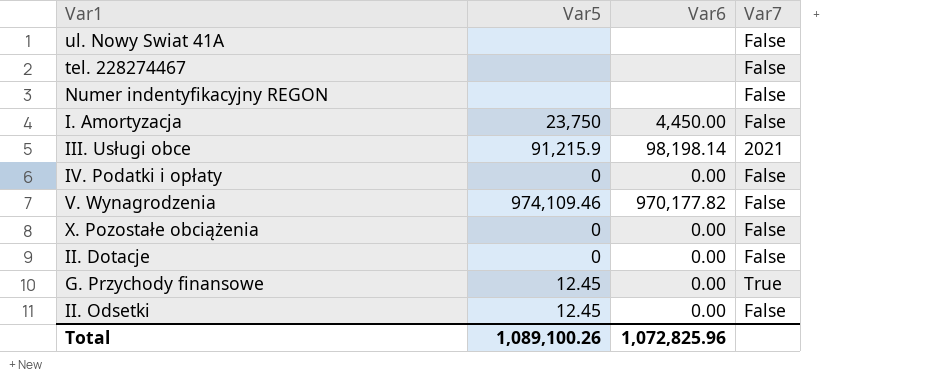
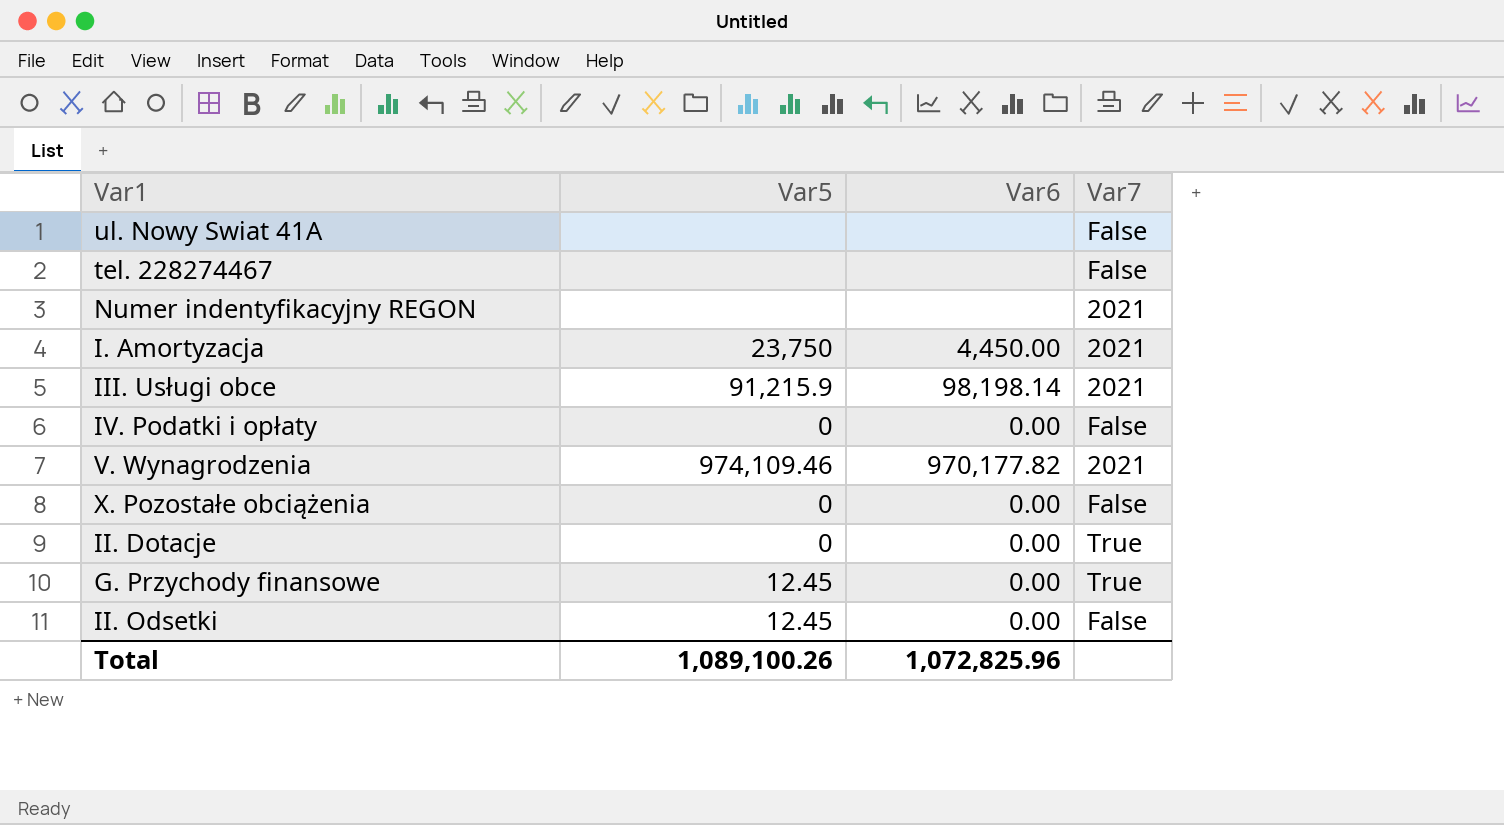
Numer indentyfikacyjny REGON | Var7: False -> 2021
I. Amortyzacja | Var7: False -> 2021
V. Wynagrodzenia | Var7: False -> 2021
II. Dotacje | Var7: False -> True

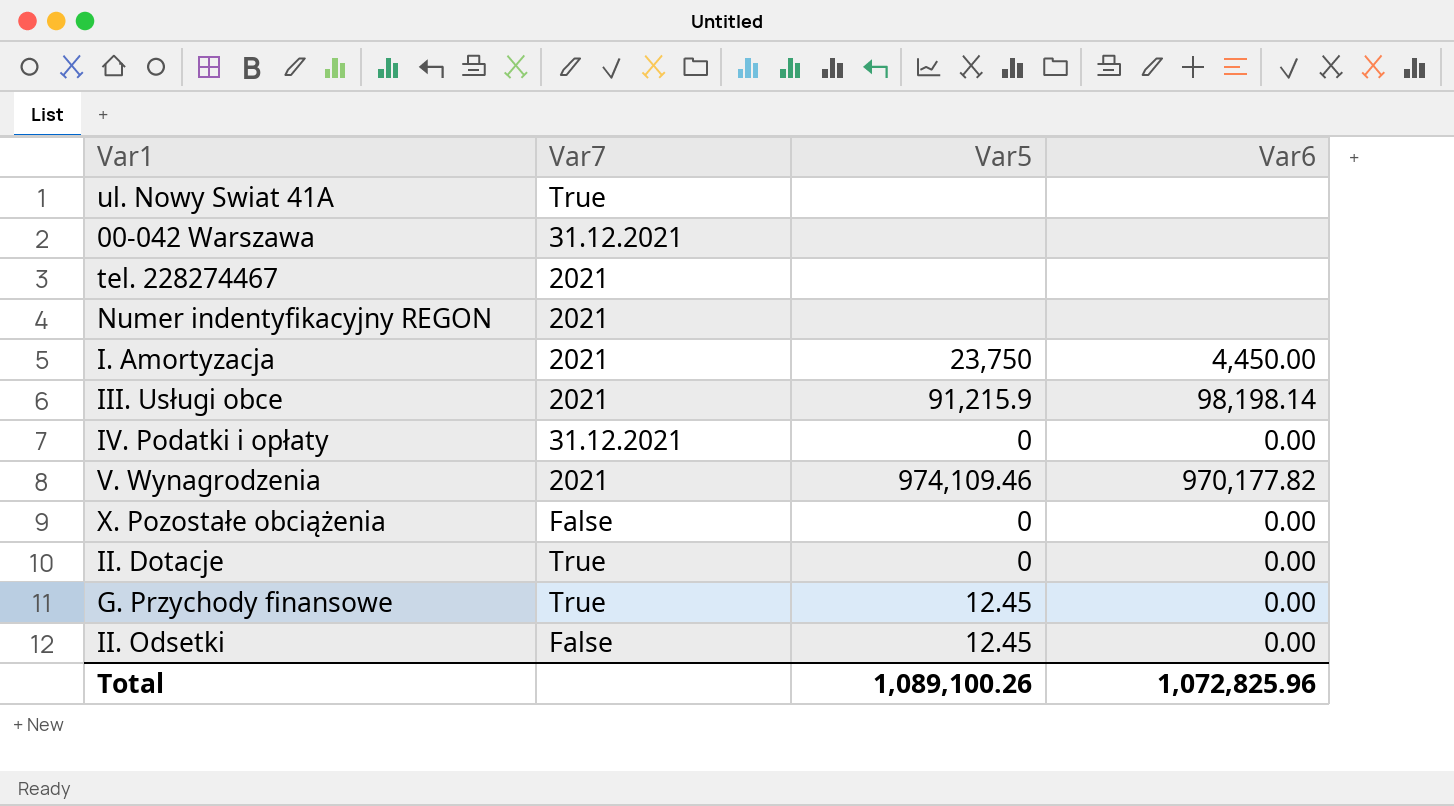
column Var7 | position: 4 -> 2
ul. Nowy Swiat 41A | Var7: False -> True
row 00-042 Warszawa: none -> 31.12.2021 | none | none
tel. 228274467 | Var7: False -> 2021
IV. Podatki i opłaty | Var7: False -> 31.12.2021

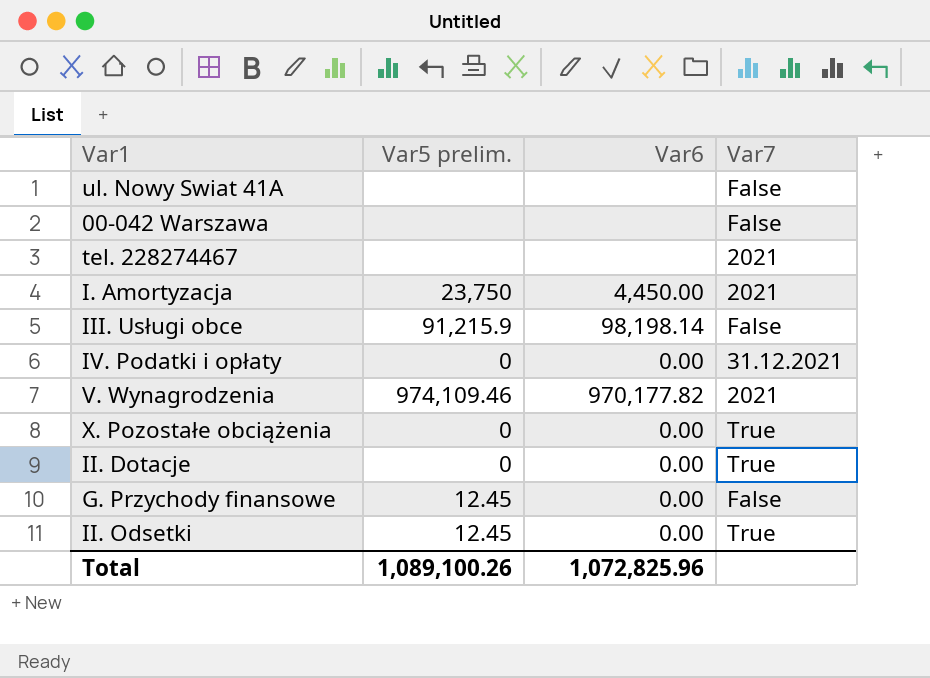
column name: Var5 -> Var5 prelim.
column Var7 | position: 2 -> 4
row Numer indentyfikacyjny REGON: 2021 | none | none -> none
ul. Nowy Swiat 41A | Var7: True -> False
00-042 Warszawa | Var7: 31.12.2021 -> False
III. Usługi obce | Var7: 2021 -> False
X. Pozostałe obciążenia | Var7: False -> True
G. Przychody finansowe | Var7: True -> False
II. Odsetki | Var7: False -> True

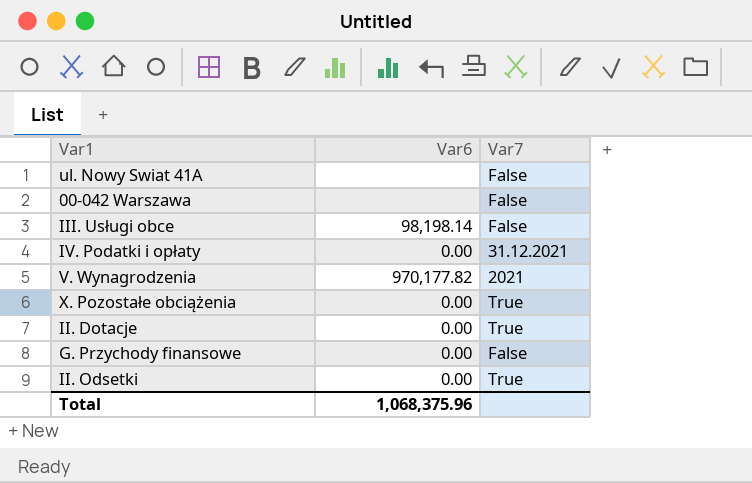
column Var5 prelim. | position: 2 -> none
row tel. 228274467: none | none | 2021 -> none
row I. Amortyzacja: 23,750 | 4,450.00 | 2021 -> none
Total | Var6: 1,072,825.96 -> 1,068,375.96

